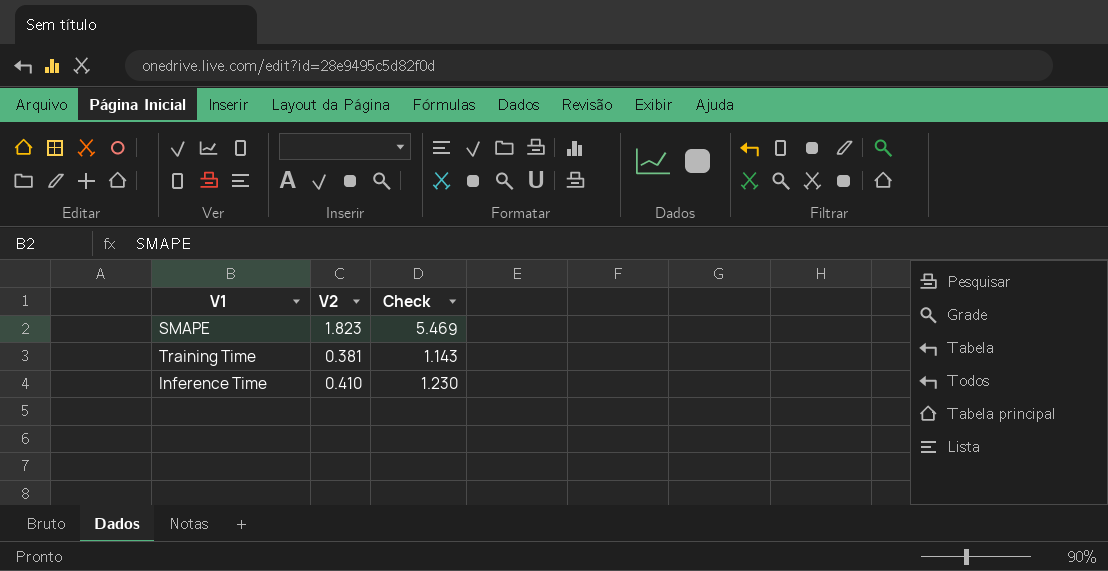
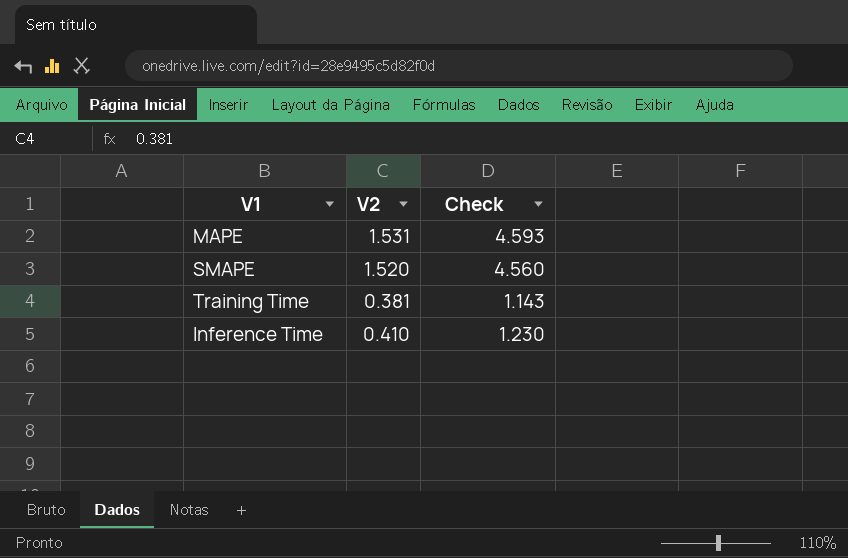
row MAPE: none -> 1.531 | 4.593
SMAPE | V2: 1.823 -> 1.520
SMAPE | Check: 5.469 -> 4.560

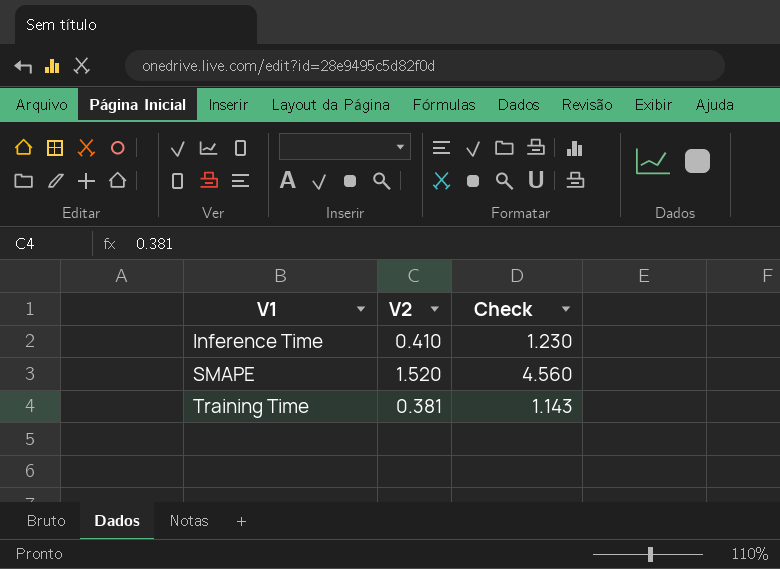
row order: none -> V1 ascending
row MAPE: 1.531 | 4.593 -> none

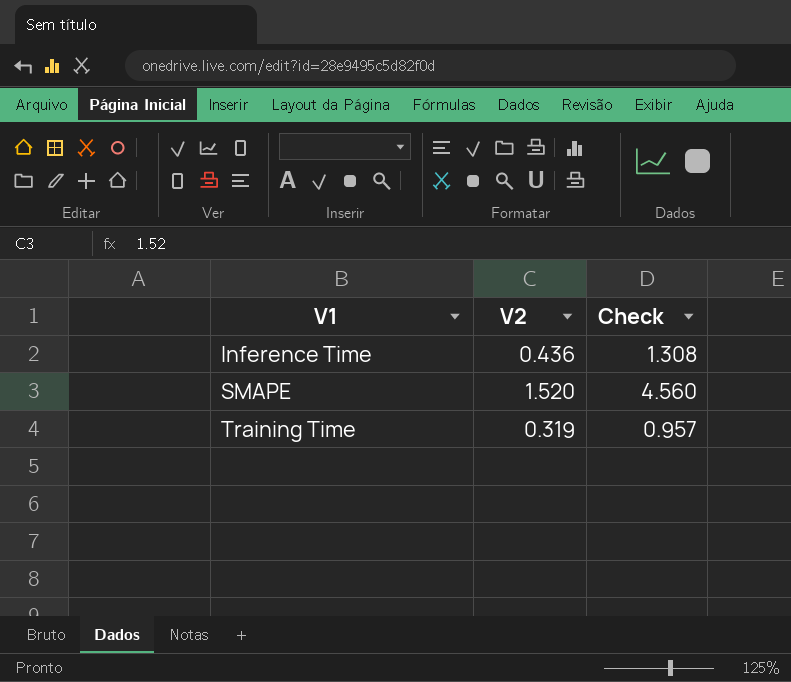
Inference Time | V2: 0.410 -> 0.436
Inference Time | Check: 1.230 -> 1.308
Training Time | V2: 0.381 -> 0.319
Training Time | Check: 1.143 -> 0.957

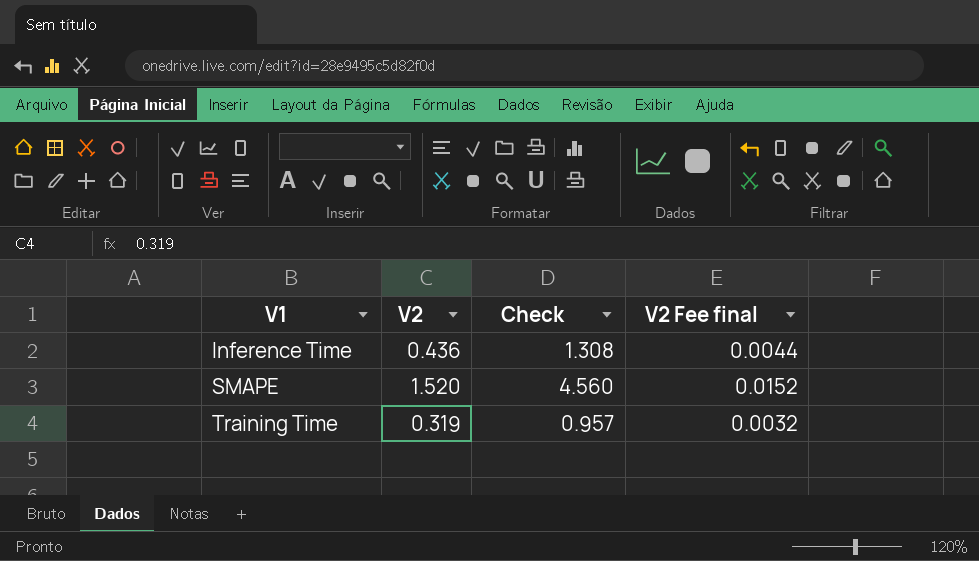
column V2 Fee final | formula: none -> [V2] * 0.01

